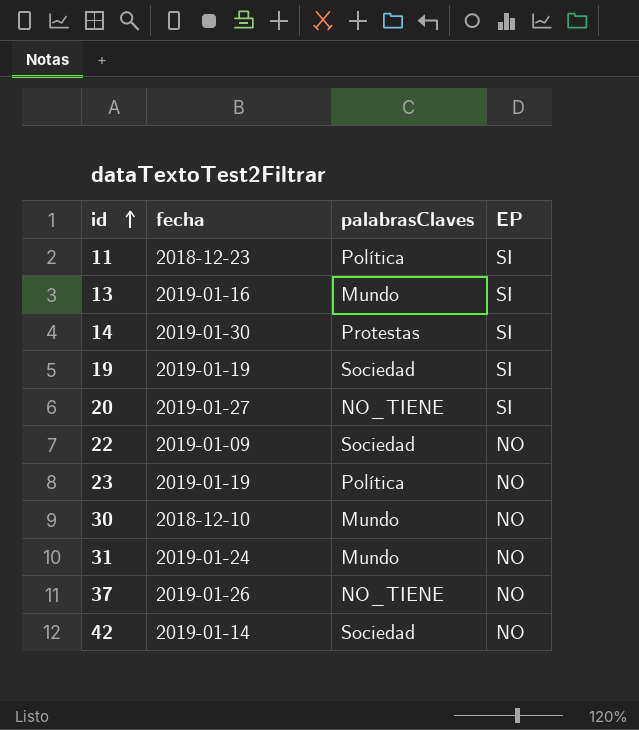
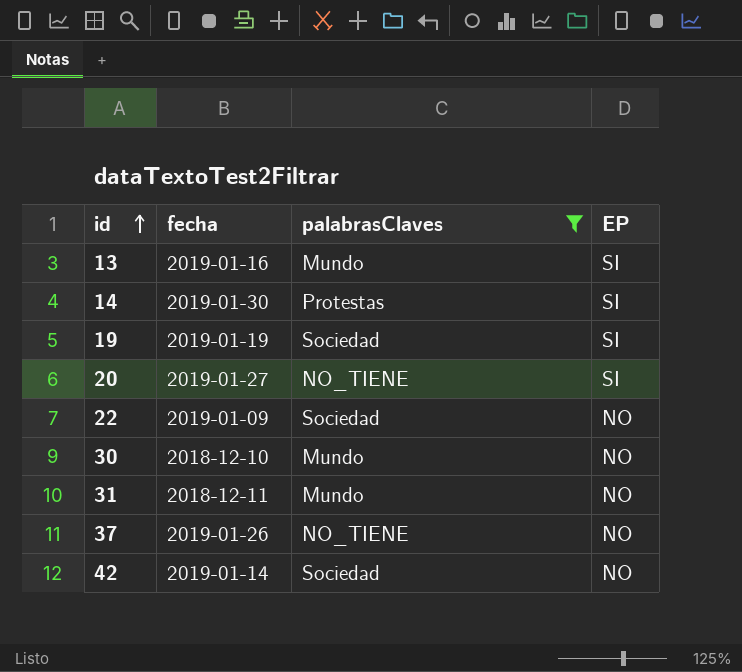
filter: none -> palabrasClaves != Política
31 | fecha: 2019-01-24 -> 2018-12-11

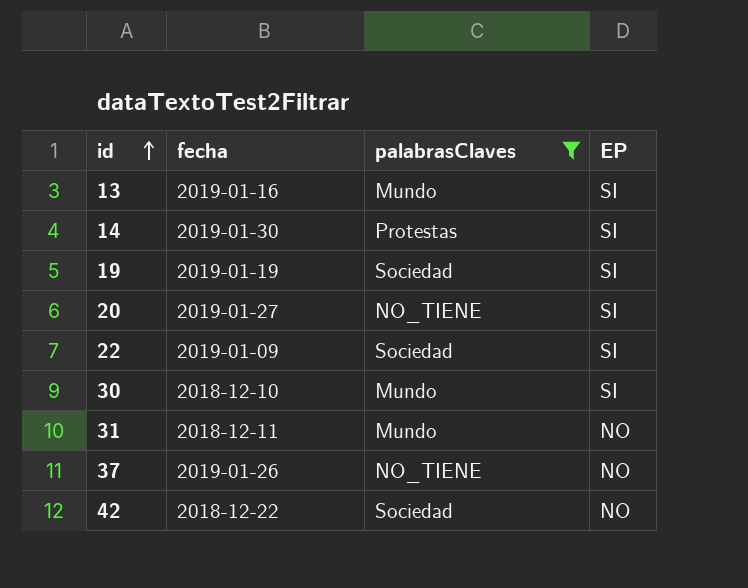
22 | EP: NO -> SI
30 | EP: NO -> SI
42 | fecha: 2019-01-14 -> 2018-12-22

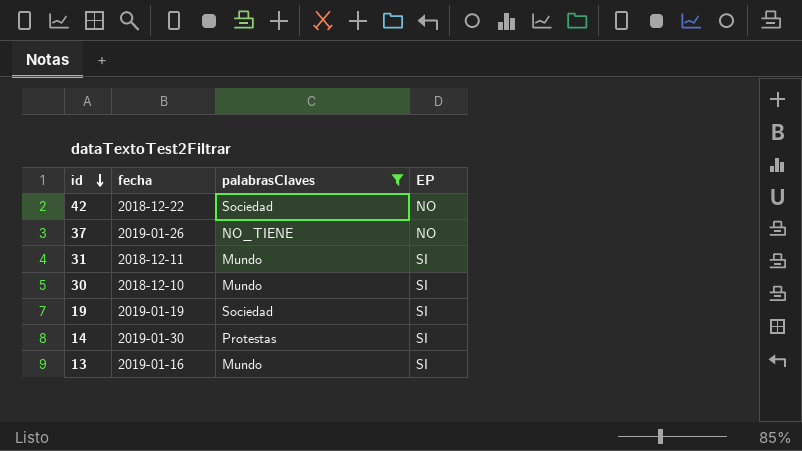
row order: id ascending -> id descending
row 20: 2019-01-27 | NO_TIENE | SI -> none
row 22: 2019-01-09 | Sociedad | SI -> none
31 | EP: NO -> SI

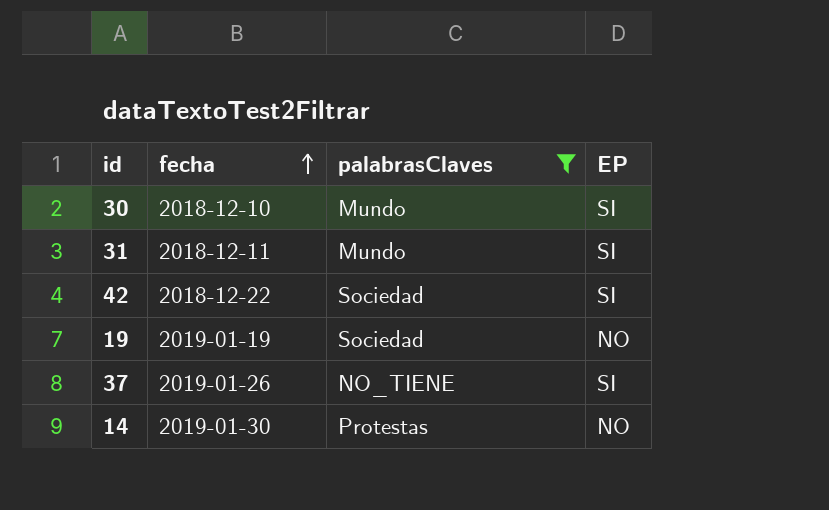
row order: id descending -> fecha ascending
row 13: 2019-01-16 | Mundo | SI -> none
42 | EP: NO -> SI
19 | EP: SI -> NO
37 | EP: NO -> SI
14 | EP: SI -> NO

